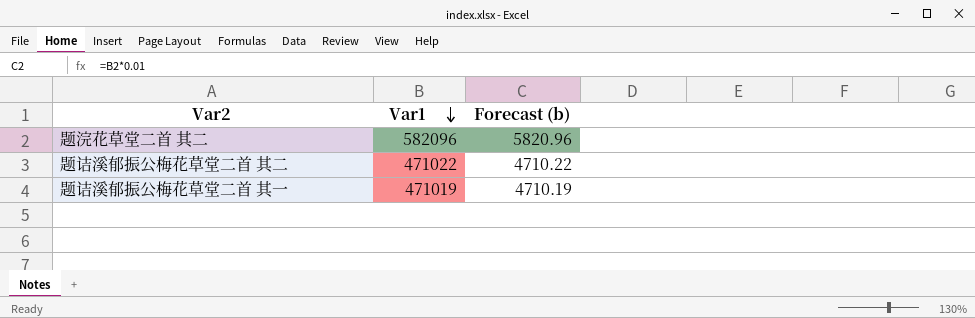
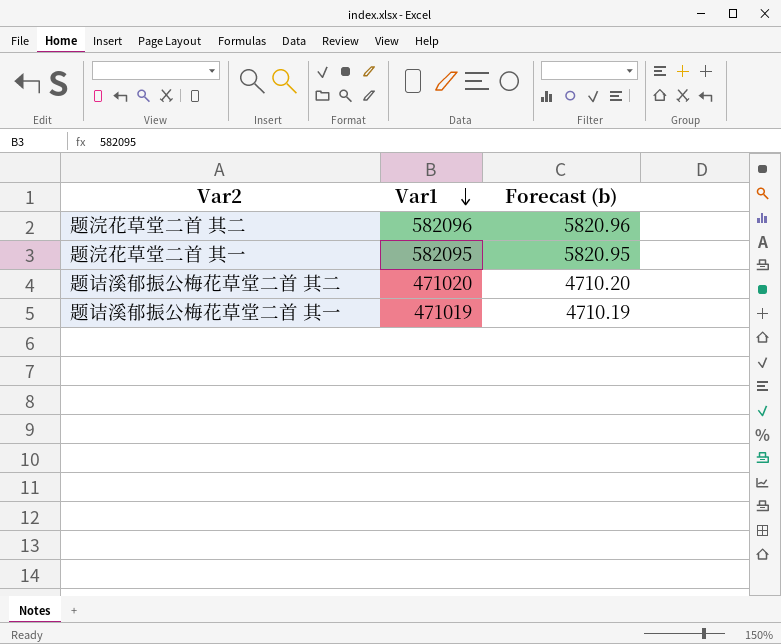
row 题浣花草堂二首 其一: none -> 582095 | 5820.95
题诘溪郁振公梅花草堂二首 其二 | Var1: 471022 -> 471020
题诘溪郁振公梅花草堂二首 其二 | Forecast (b): 4710.22 -> 4710.20

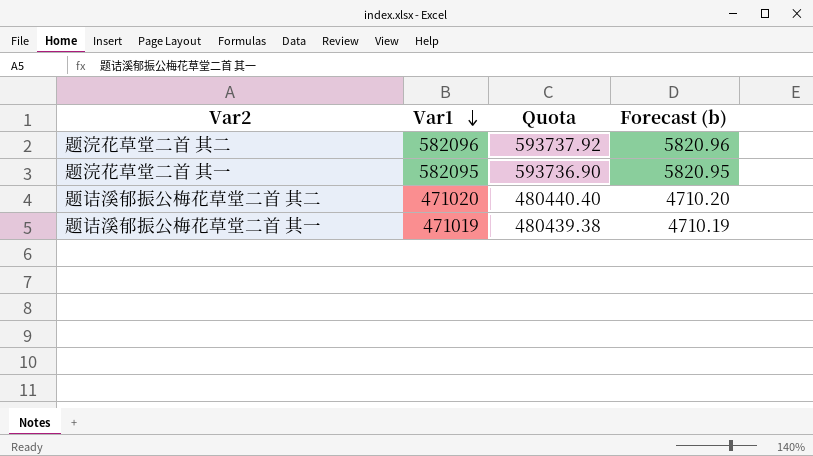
column Quota | formula: none -> [Var1] * 1.02

